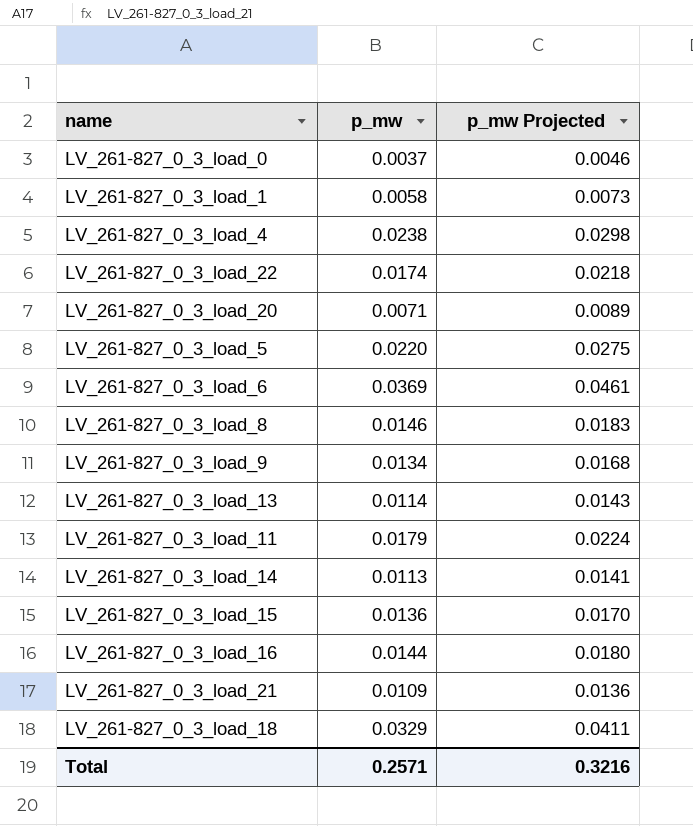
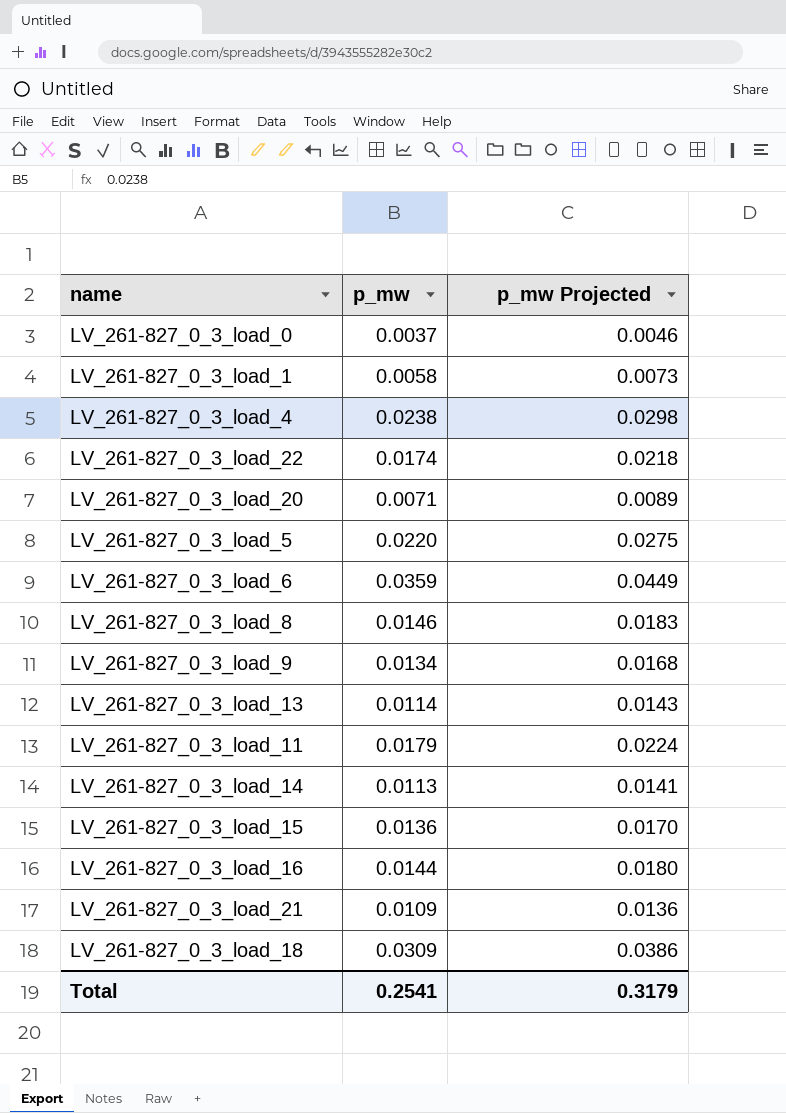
LV_261-827_0_3_load_6 | p_mw: 0.0369 -> 0.0359
LV_261-827_0_3_load_6 | p_mw Projected: 0.0461 -> 0.0449
LV_261-827_0_3_load_18 | p_mw: 0.0329 -> 0.0309
LV_261-827_0_3_load_18 | p_mw Projected: 0.0411 -> 0.0386
Total | p_mw: 0.2571 -> 0.2541
Total | p_mw Projected: 0.3216 -> 0.3179

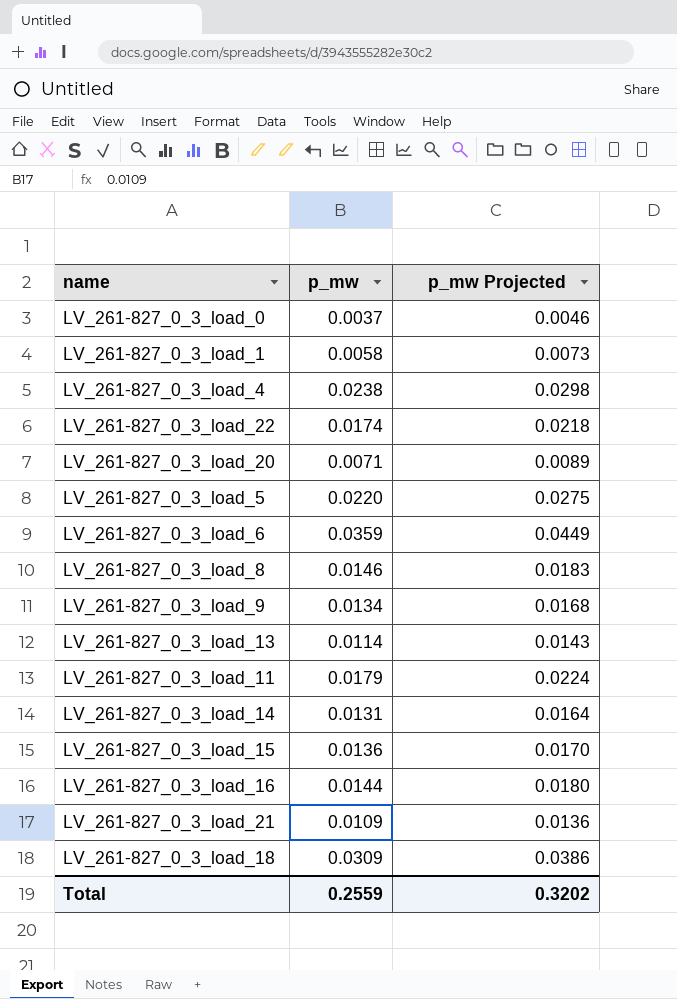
LV_261-827_0_3_load_14 | p_mw: 0.0113 -> 0.0131
LV_261-827_0_3_load_14 | p_mw Projected: 0.0141 -> 0.0164
Total | p_mw: 0.2541 -> 0.2559
Total | p_mw Projected: 0.3179 -> 0.3202

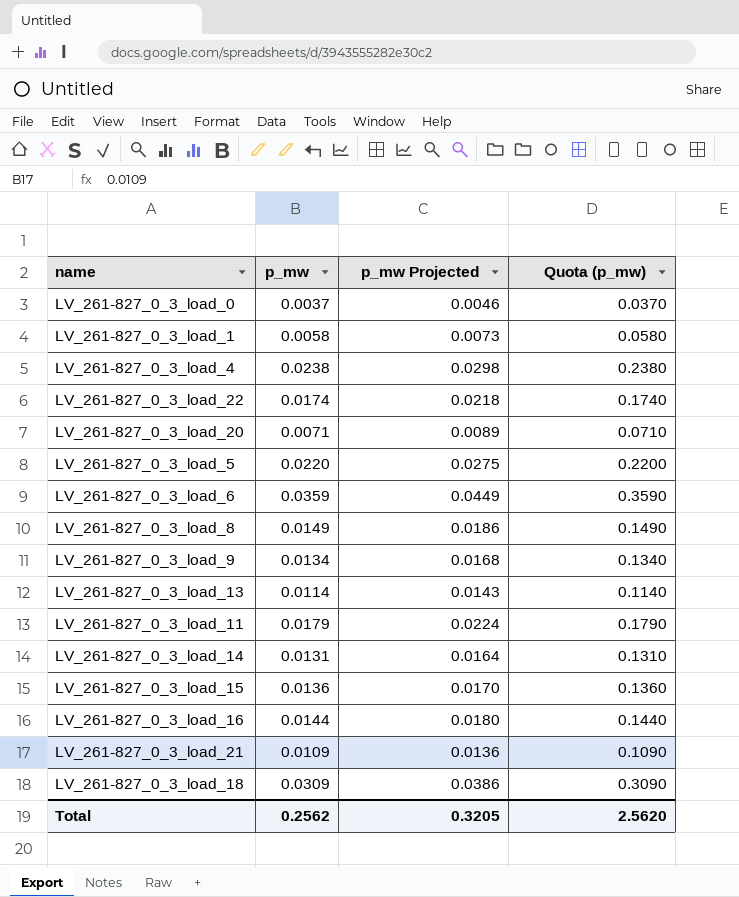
column Quota (p_mw) | formula: none -> [p_mw] * 10
LV_261-827_0_3_load_8 | p_mw: 0.0146 -> 0.0149
LV_261-827_0_3_load_8 | p_mw Projected: 0.0183 -> 0.0186
Total | p_mw: 0.2559 -> 0.2562
Total | p_mw Projected: 0.3202 -> 0.3205

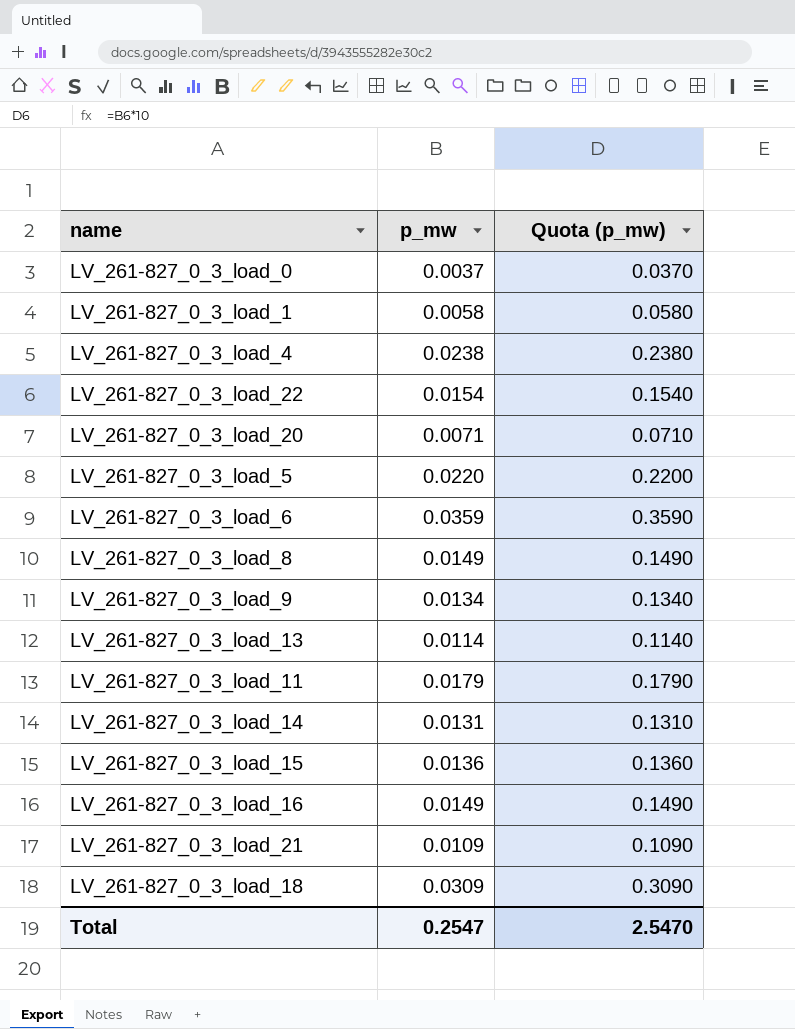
column p_mw Projected | formula: [p_mw] * 1.25 -> none
LV_261-827_0_3_load_22 | p_mw: 0.0174 -> 0.0154
LV_261-827_0_3_load_22 | Quota (p_mw): 0.1740 -> 0.1540
LV_261-827_0_3_load_16 | p_mw: 0.0144 -> 0.0149
LV_261-827_0_3_load_16 | Quota (p_mw): 0.1440 -> 0.1490
Total | p_mw: 0.2562 -> 0.2547
Total | Quota (p_mw): 2.5620 -> 2.5470

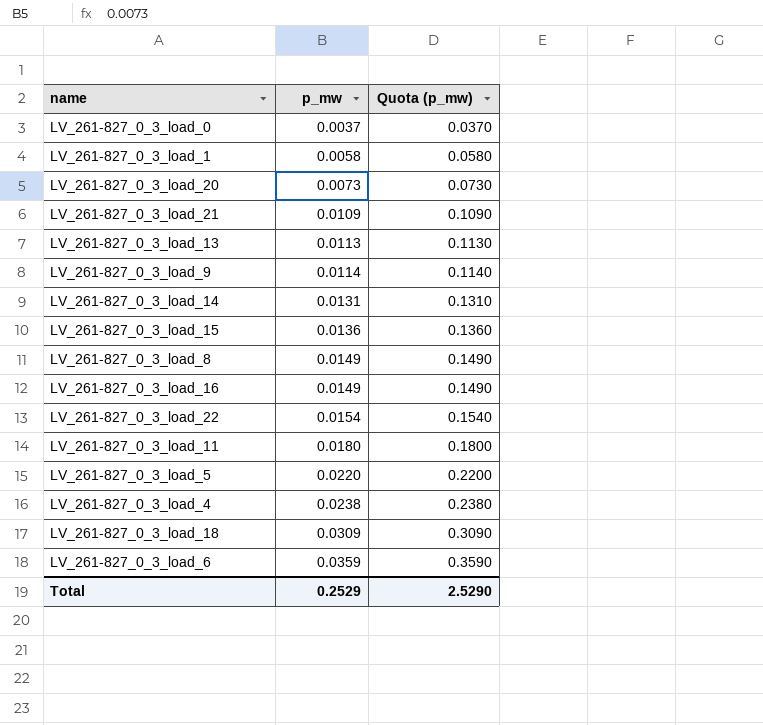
row order: none -> p_mw ascending
LV_261-827_0_3_load_20 | p_mw: 0.0071 -> 0.0073
LV_261-827_0_3_load_20 | Quota (p_mw): 0.0710 -> 0.0730
LV_261-827_0_3_load_13 | p_mw: 0.0114 -> 0.0113
LV_261-827_0_3_load_13 | Quota (p_mw): 0.1140 -> 0.1130
LV_261-827_0_3_load_9 | p_mw: 0.0134 -> 0.0114
LV_261-827_0_3_load_9 | Quota (p_mw): 0.1340 -> 0.1140
LV_261-827_0_3_load_11 | p_mw: 0.0179 -> 0.0180
LV_261-827_0_3_load_11 | Quota (p_mw): 0.1790 -> 0.1800
Total | p_mw: 0.2547 -> 0.2529
Total | Quota (p_mw): 2.5470 -> 2.5290

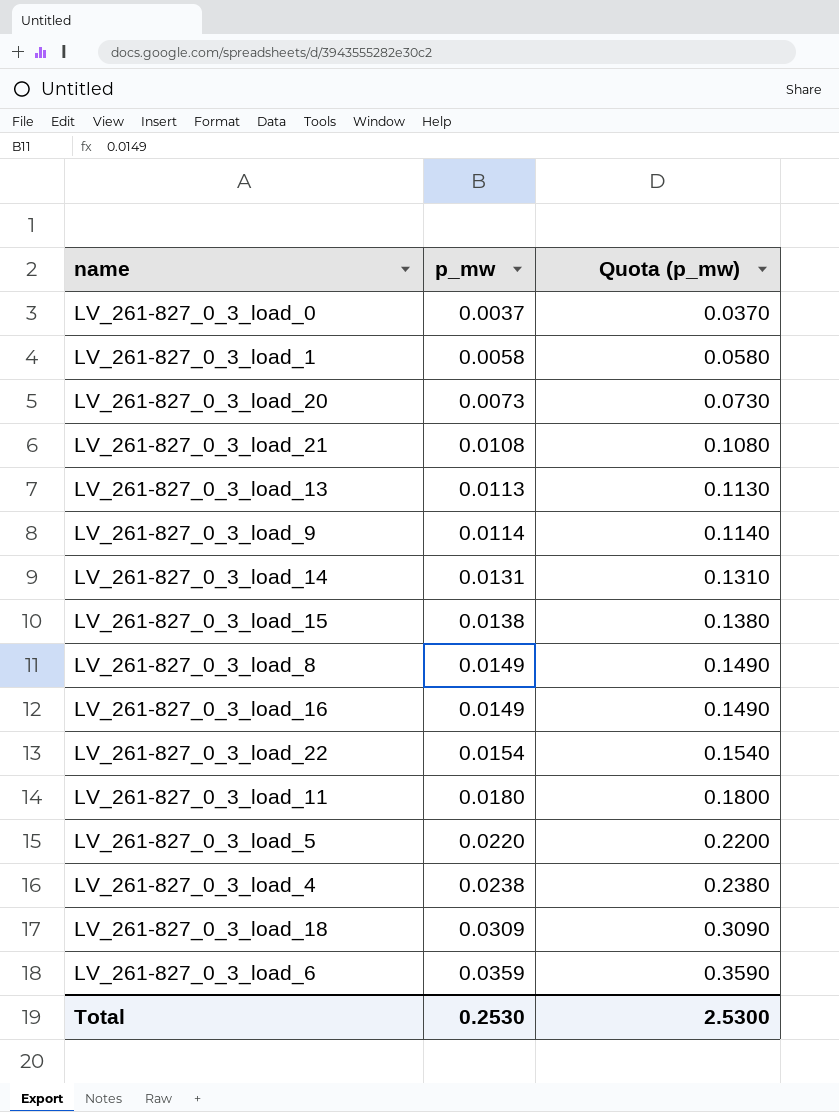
LV_261-827_0_3_load_21 | p_mw: 0.0109 -> 0.0108
LV_261-827_0_3_load_21 | Quota (p_mw): 0.1090 -> 0.1080
LV_261-827_0_3_load_15 | p_mw: 0.0136 -> 0.0138
LV_261-827_0_3_load_15 | Quota (p_mw): 0.1360 -> 0.1380
Total | p_mw: 0.2529 -> 0.2530
Total | Quota (p_mw): 2.5290 -> 2.5300

